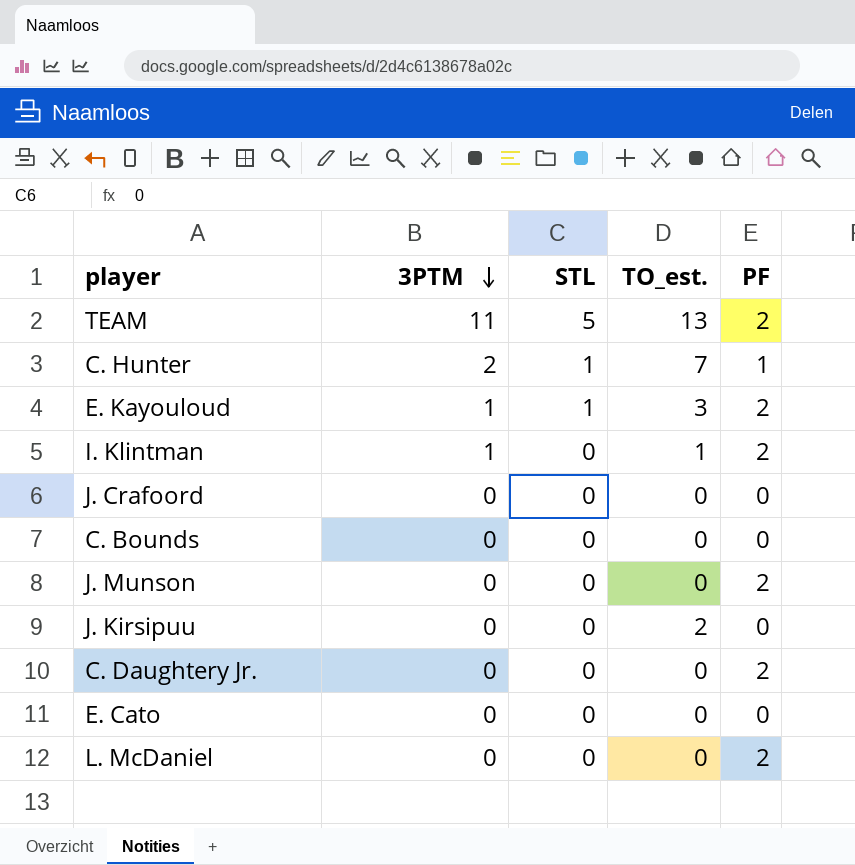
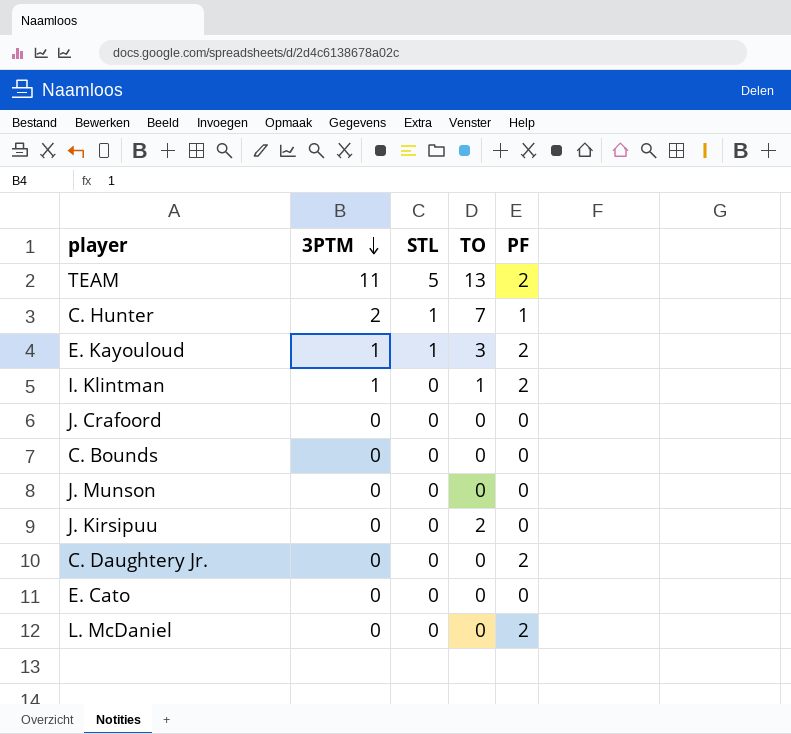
column name: TO_est. -> TO
J. Munson | PF: 2 -> 0

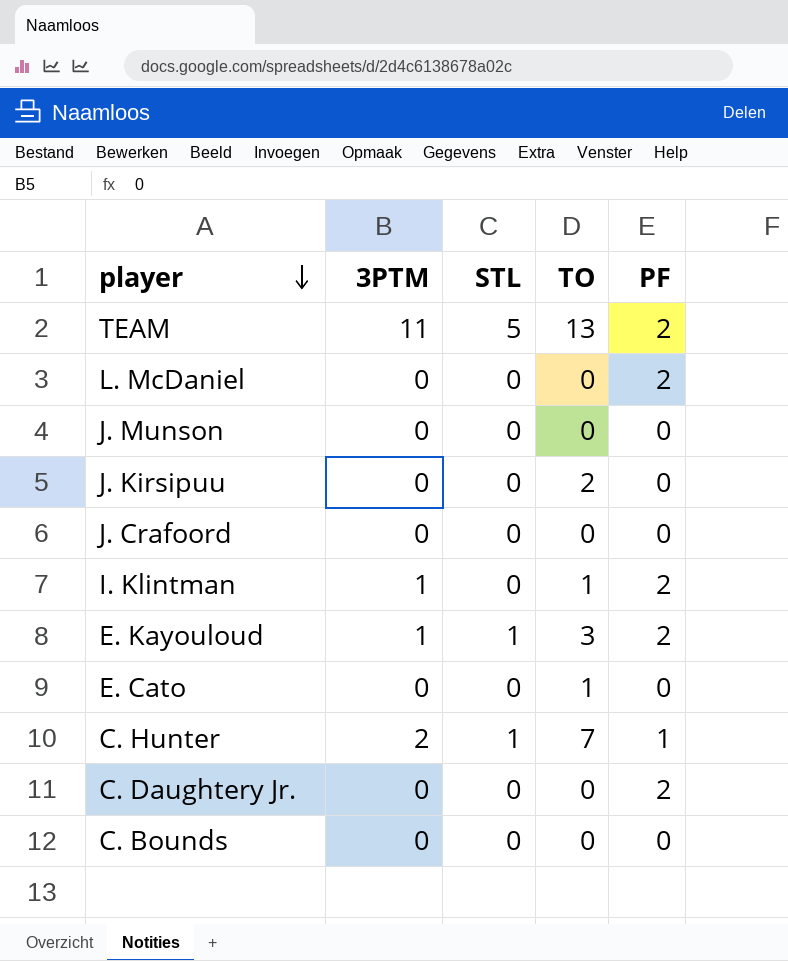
row order: 3PTM descending -> player descending
E. Cato | TO: 0 -> 1

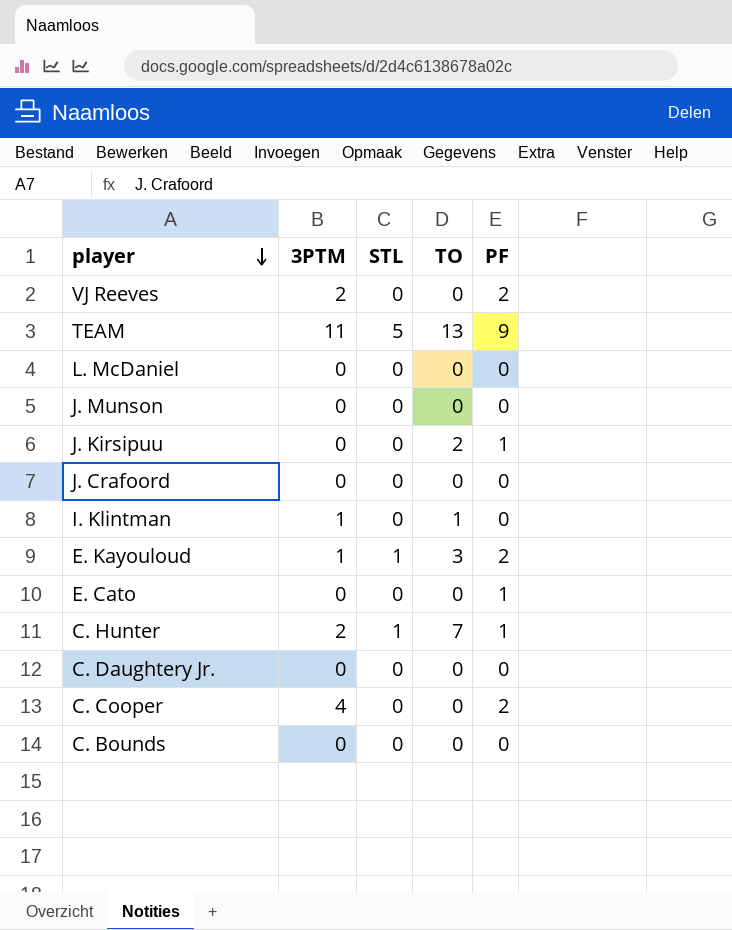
row VJ Reeves: none -> 2 | 0 | 0 | 2
TEAM | PF: 2 -> 9
L. McDaniel | PF: 2 -> 0
J. Kirsipuu | PF: 0 -> 1
I. Klintman | PF: 2 -> 0
E. Cato | TO: 1 -> 0
E. Cato | PF: 0 -> 1
C. Daughtery Jr. | PF: 2 -> 0
row C. Cooper: none -> 4 | 0 | 0 | 2

